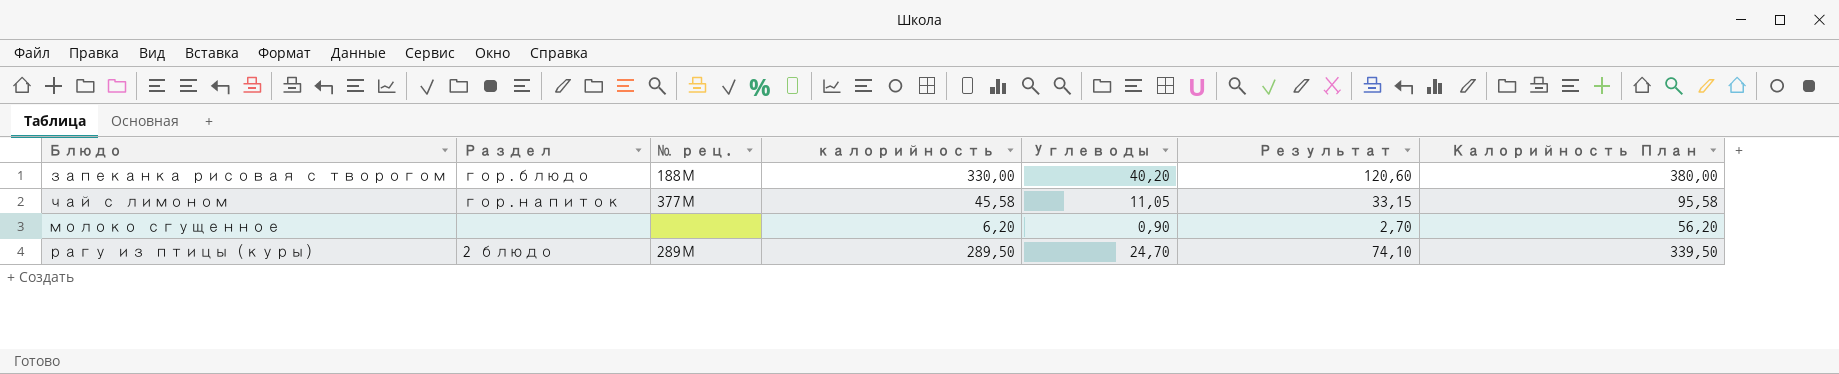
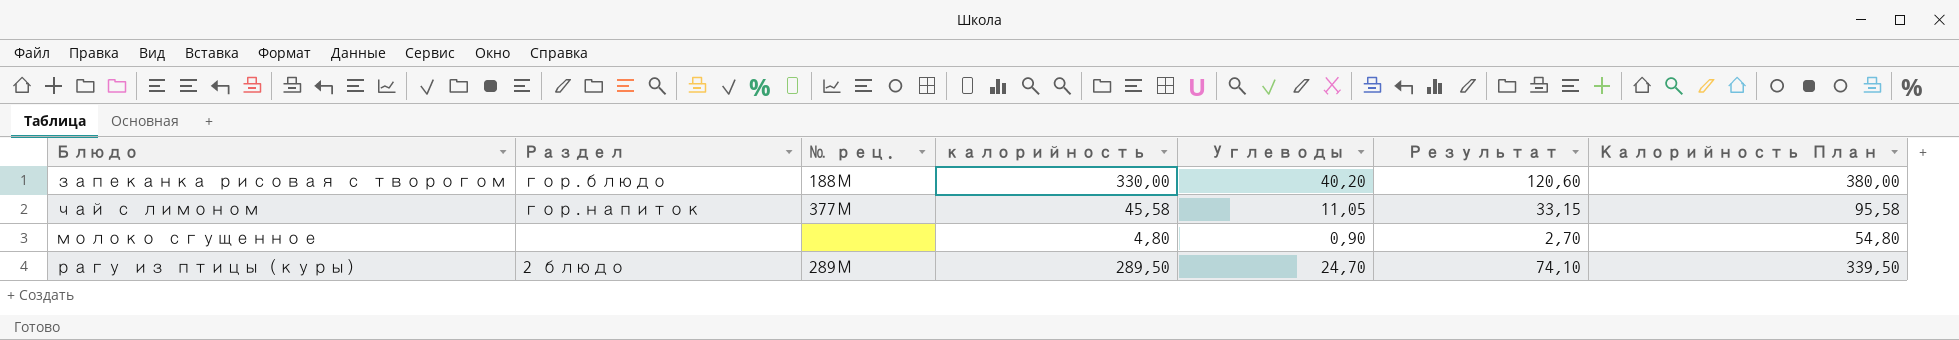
молоко сгущенное | калорийность: 6,20 -> 4,80
молоко сгущенное | Калорийность План: 56,20 -> 54,80

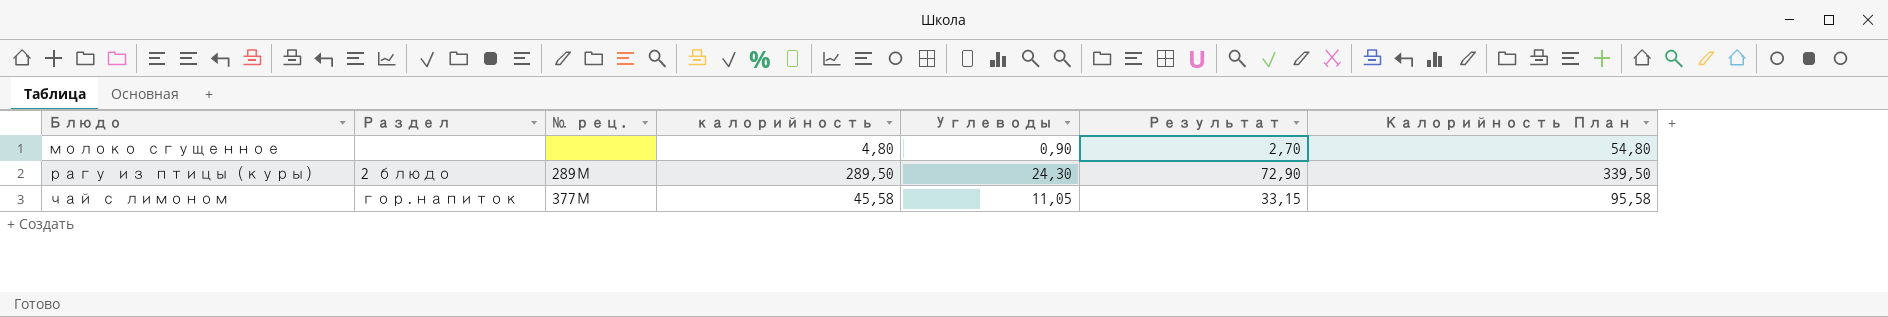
row order: none -> Блюдо ascending
row запеканка рисовая с творогом: гор.блюдо | 188М | 330,00 | 40,20 | 120,60 | 380,00 -> none
рагу из птицы (куры) | Углеводы: 24,70 -> 24,30
рагу из птицы (куры) | Результат: 74,10 -> 72,90

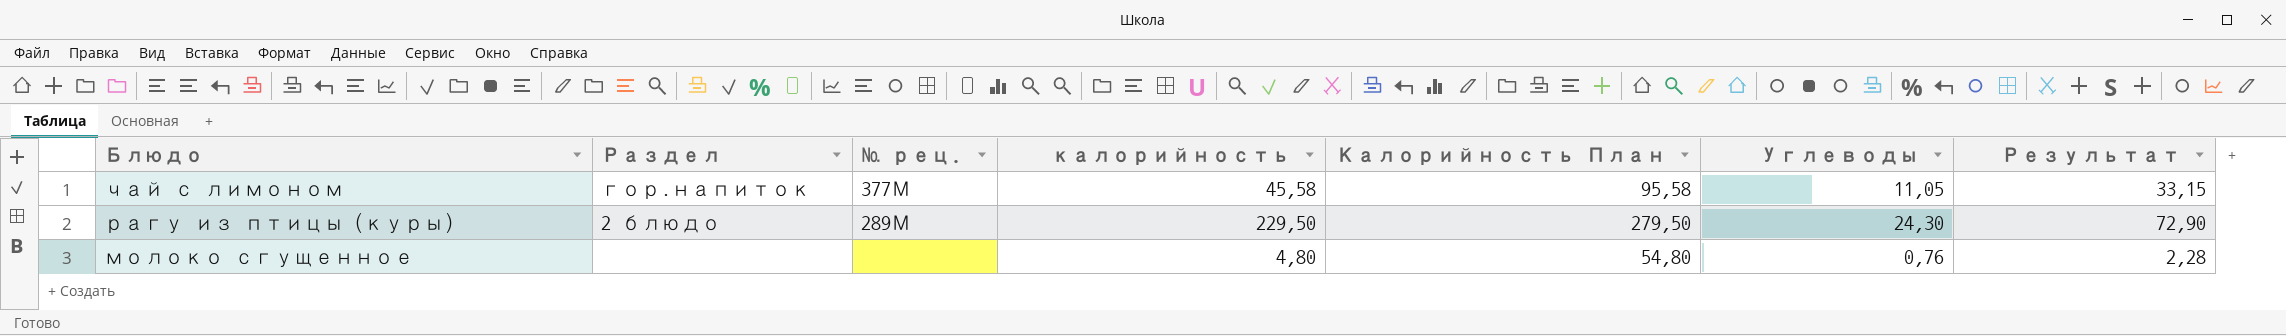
row order: Блюдо ascending -> Блюдо descending
column Калорийность План | position: 7 -> 5
рагу из птицы (куры) | калорийность: 289,50 -> 229,50
рагу из птицы (куры) | Калорийность План: 339,50 -> 279,50
молоко сгущенное | Углеводы: 0,90 -> 0,76
молоко сгущенное | Результат: 2,70 -> 2,28

